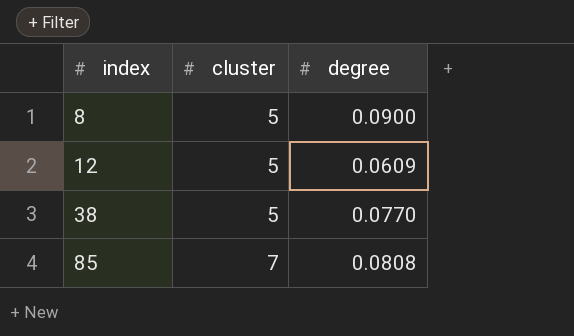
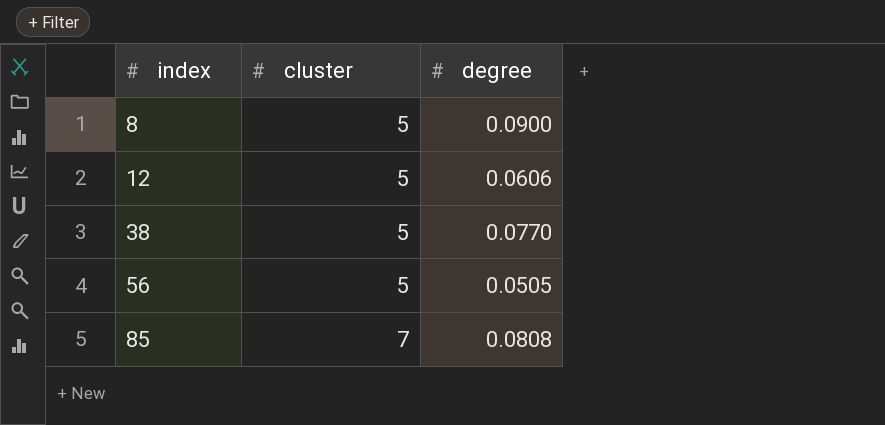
12 | degree: 0.0609 -> 0.0606
row 56: none -> 5 | 0.0505

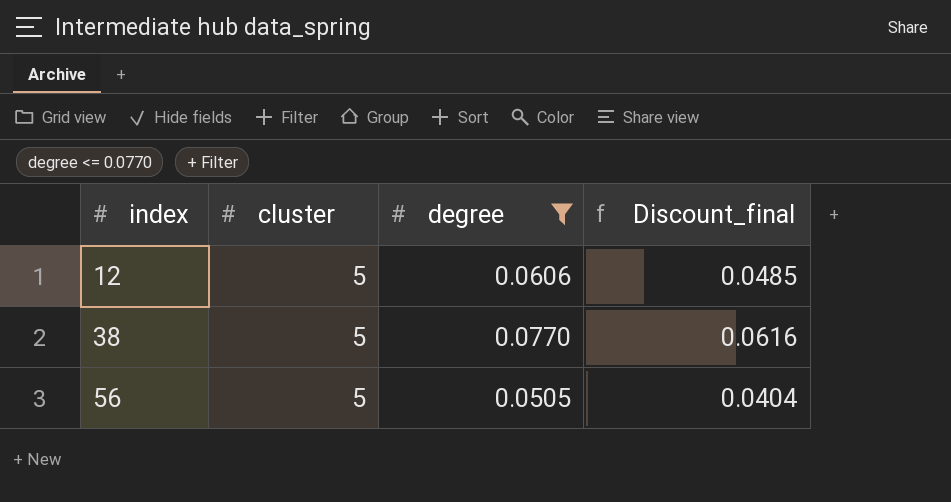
filter: none -> degree <= 0.0770
column Discount_final | formula: none -> [degree] * 0.8

